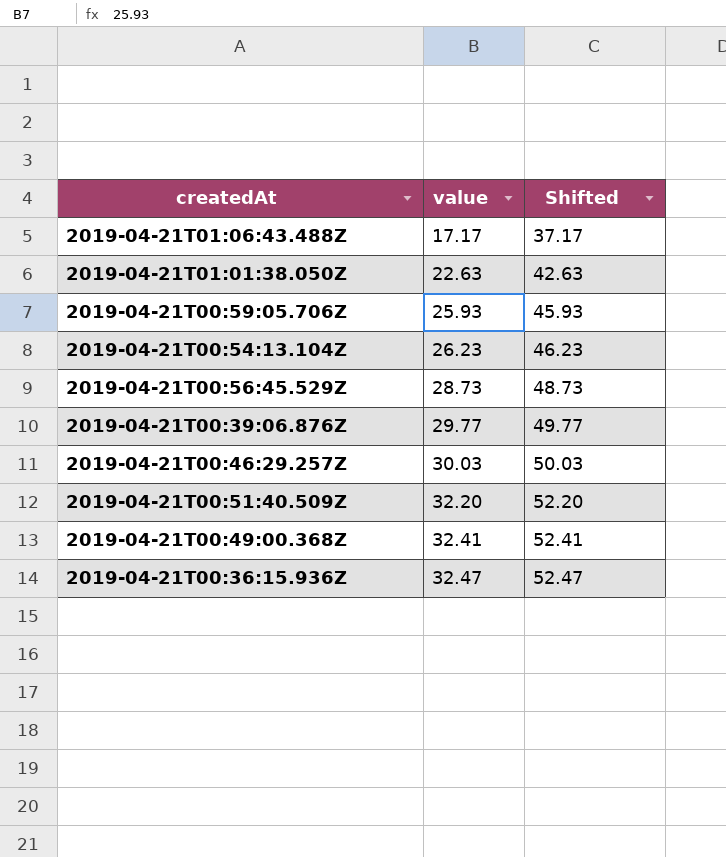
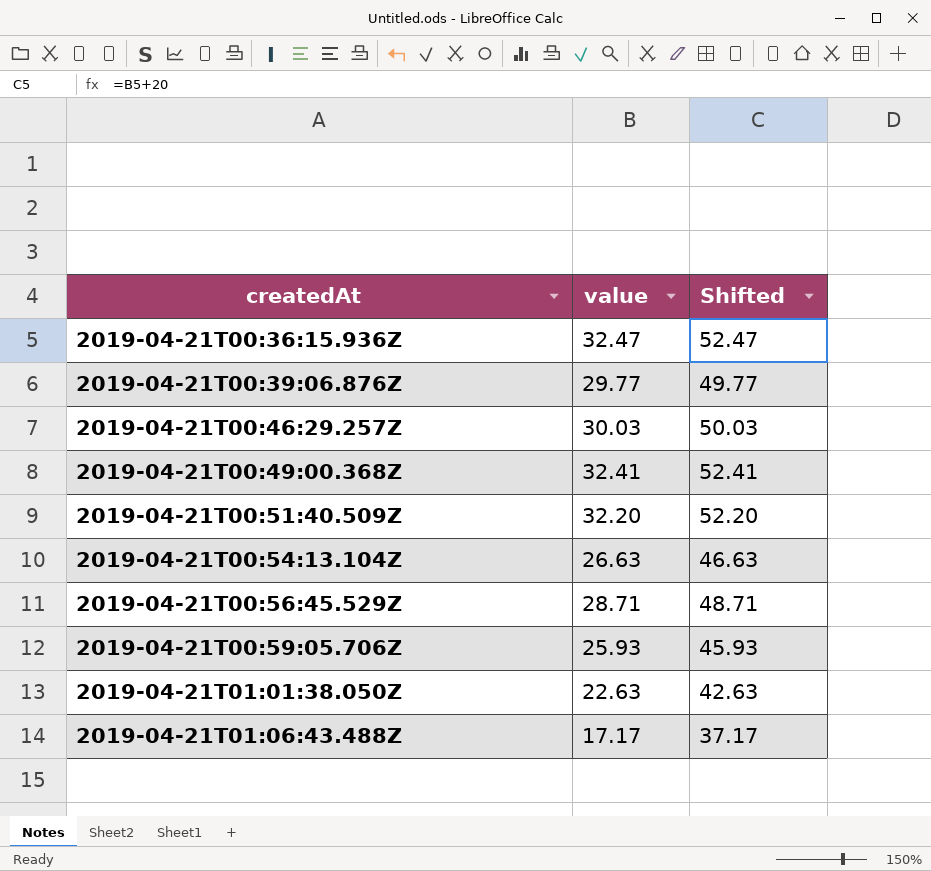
row order: value ascending -> createdAt ascending
2019-04-21T00:54:13.104Z | value: 26.23 -> 26.63
2019-04-21T00:54:13.104Z | Shifted: 46.23 -> 46.63
2019-04-21T00:56:45.529Z | value: 28.73 -> 28.71
2019-04-21T00:56:45.529Z | Shifted: 48.73 -> 48.71

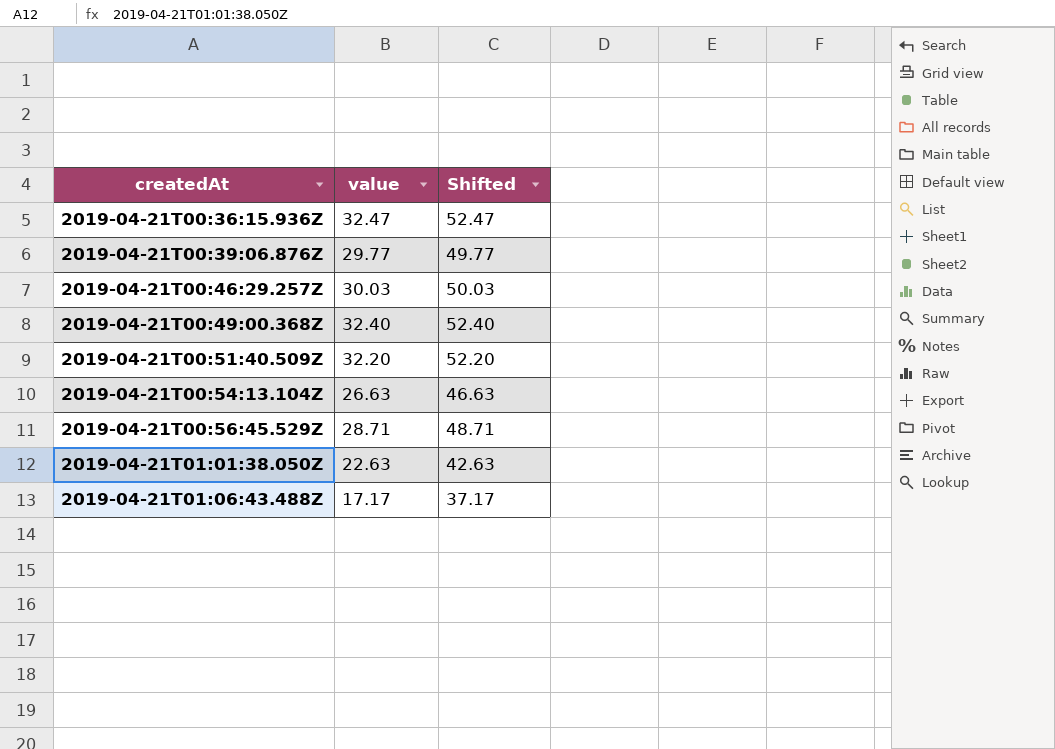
row 2019-04-21T00:59:05.706Z: 25.93 | 45.93 -> none
2019-04-21T00:49:00.368Z | value: 32.41 -> 32.40
2019-04-21T00:49:00.368Z | Shifted: 52.41 -> 52.40

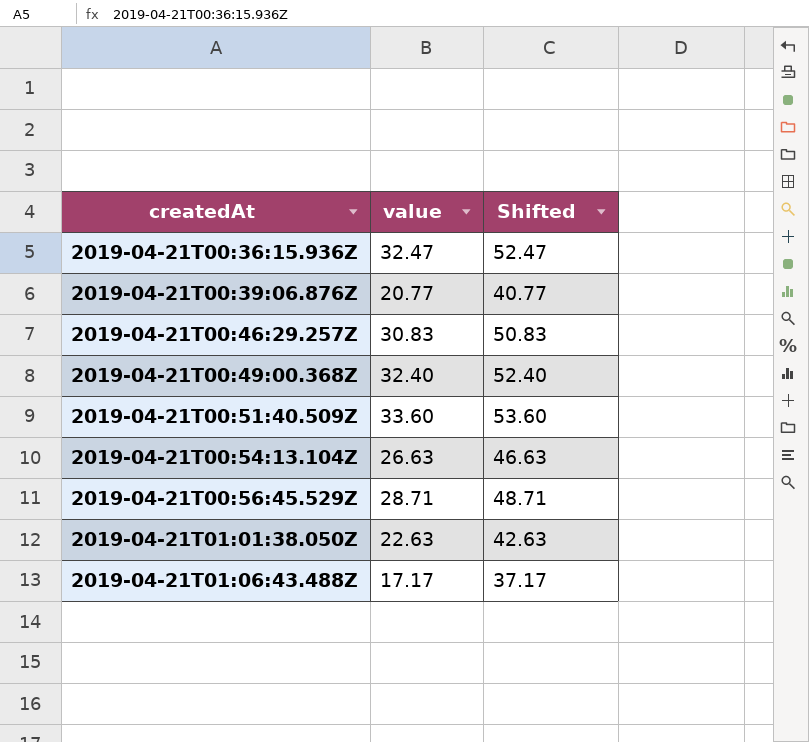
2019-04-21T00:39:06.876Z | value: 29.77 -> 20.77
2019-04-21T00:39:06.876Z | Shifted: 49.77 -> 40.77
2019-04-21T00:46:29.257Z | value: 30.03 -> 30.83
2019-04-21T00:46:29.257Z | Shifted: 50.03 -> 50.83
2019-04-21T00:51:40.509Z | value: 32.20 -> 33.60
2019-04-21T00:51:40.509Z | Shifted: 52.20 -> 53.60

